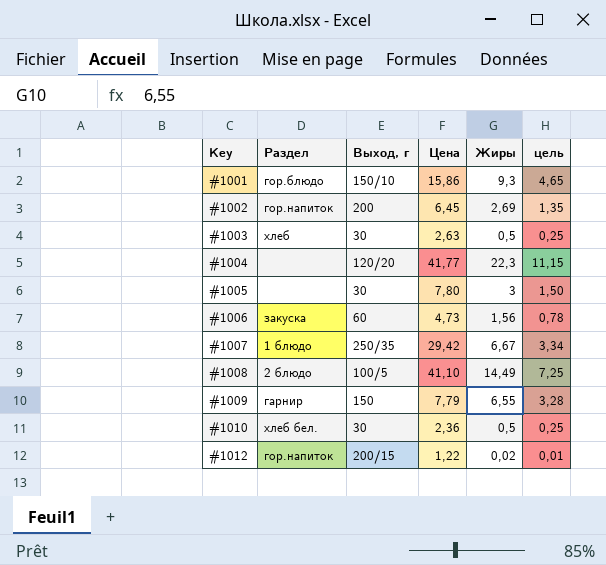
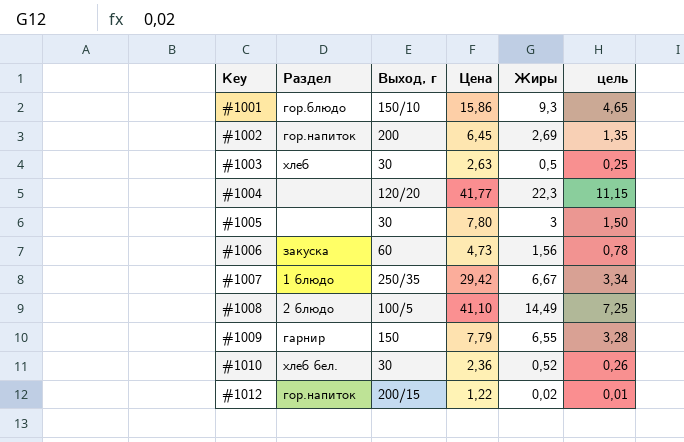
#1010 | Жиры: 0,5 -> 0,52
#1010 | цель: 0,25 -> 0,26

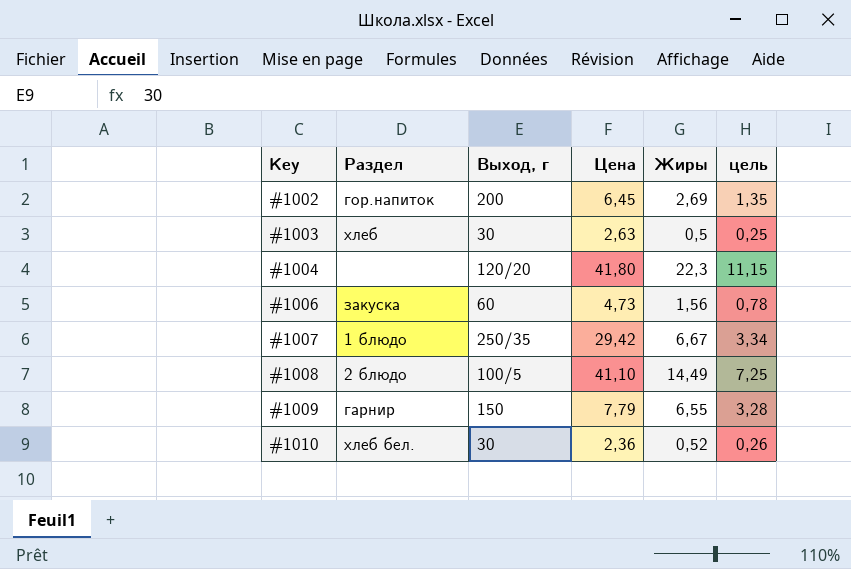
row #1001: гор.блюдо | 150/10 | 15,86 | 9,3 | 4,65 -> none
row #1005: none | 30 | 7,80 | 3 | 1,50 -> none
row #1012: гор.напиток | 200/15 | 1,22 | 0,02 | 0,01 -> none
#1004 | Цена: 41,77 -> 41,80

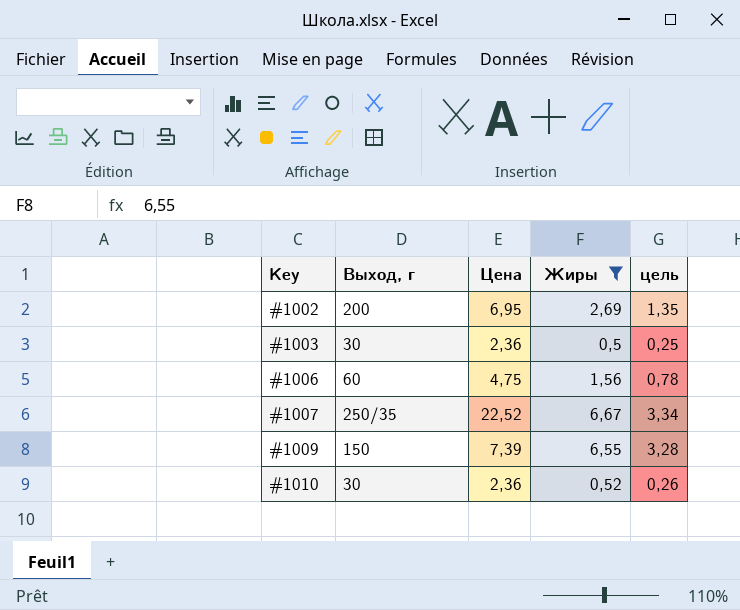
filter: none -> Жиры <= 6,67
column Раздел | position: 2 -> none
#1002 | Цена: 6,45 -> 6,95
#1003 | Цена: 2,63 -> 2,36
#1006 | Цена: 4,73 -> 4,75
#1007 | Цена: 29,42 -> 22,52
#1009 | Цена: 7,79 -> 7,39

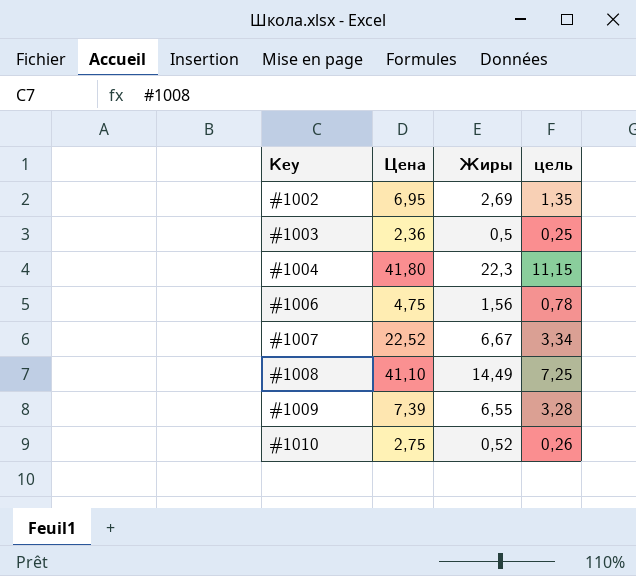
filter: Жиры <= 6,67 -> none
column Выход, г | position: 2 -> none
#1010 | Цена: 2,36 -> 2,75

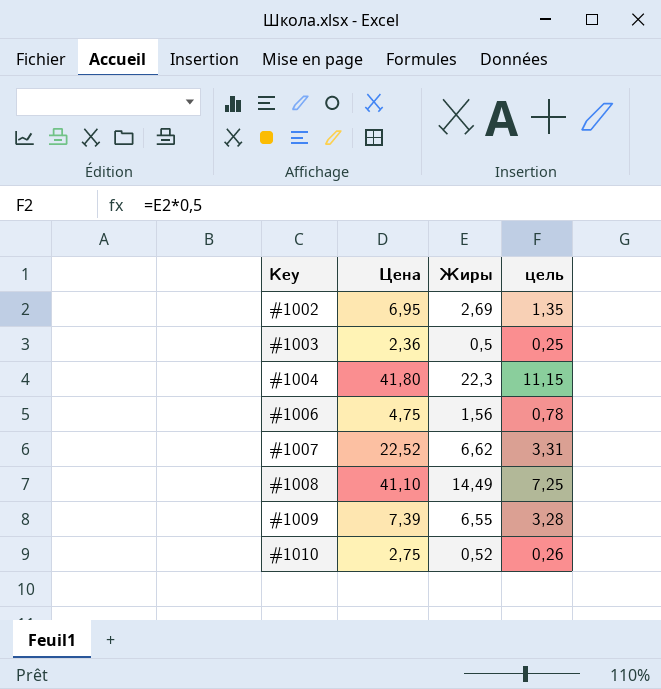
#1007 | Жиры: 6,67 -> 6,62
#1007 | цель: 3,34 -> 3,31

